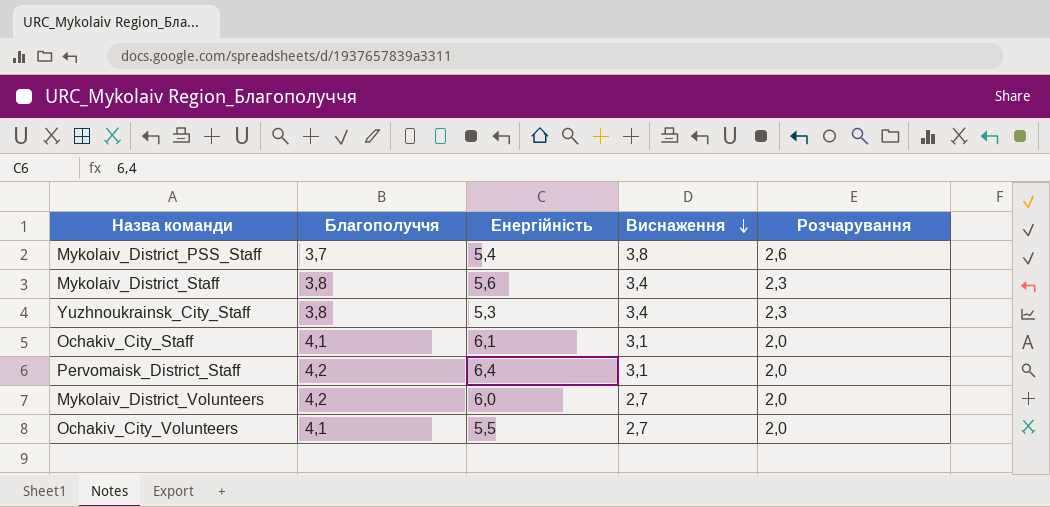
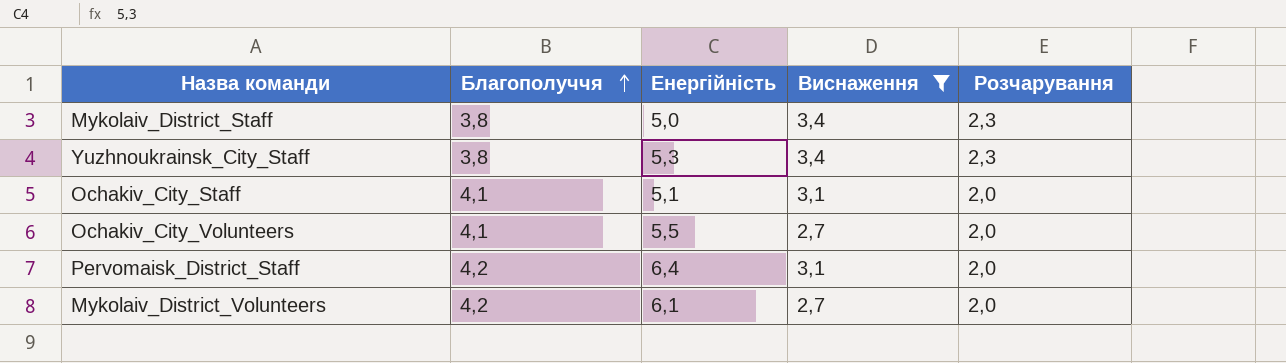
filter: none -> Виснаження != 3,8
row order: Виснаження descending -> Благополуччя ascending
Mykolaiv_District_Staff | Енергійність: 5,6 -> 5,0
Ochakiv_City_Staff | Енергійність: 6,1 -> 5,1
Mykolaiv_District_Volunteers | Енергійність: 6,0 -> 6,1

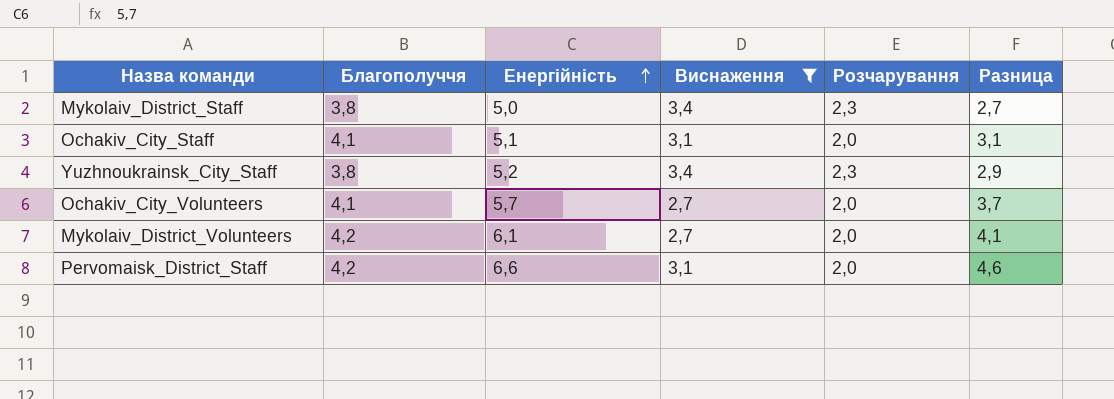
row order: Благополуччя ascending -> Енергійність ascending
column Разница | formula: none -> [Енергійність] - [Розчарування]
Yuzhnoukrainsk_City_Staff | Енергійність: 5,3 -> 5,2
Ochakiv_City_Volunteers | Енергійність: 5,5 -> 5,7
Pervomaisk_District_Staff | Енергійність: 6,4 -> 6,6

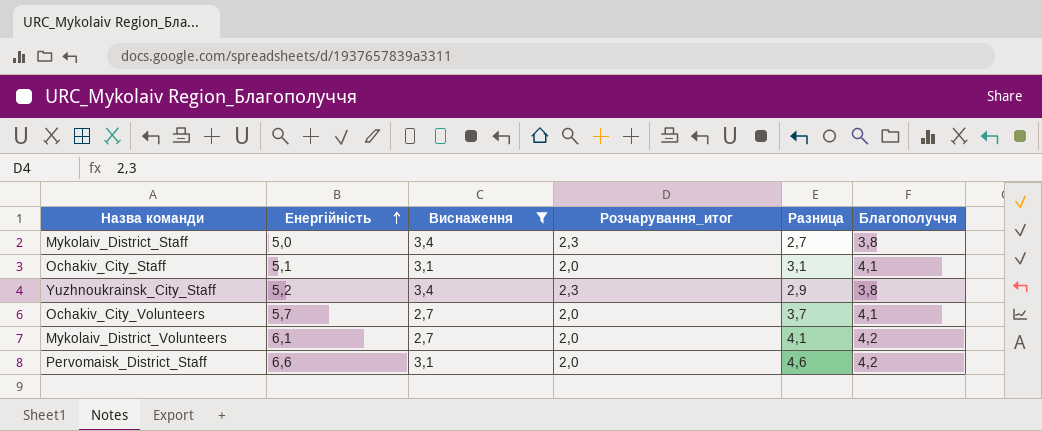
column name: Розчарування -> Розчарування_итог
column Благополуччя | position: 2 -> 6

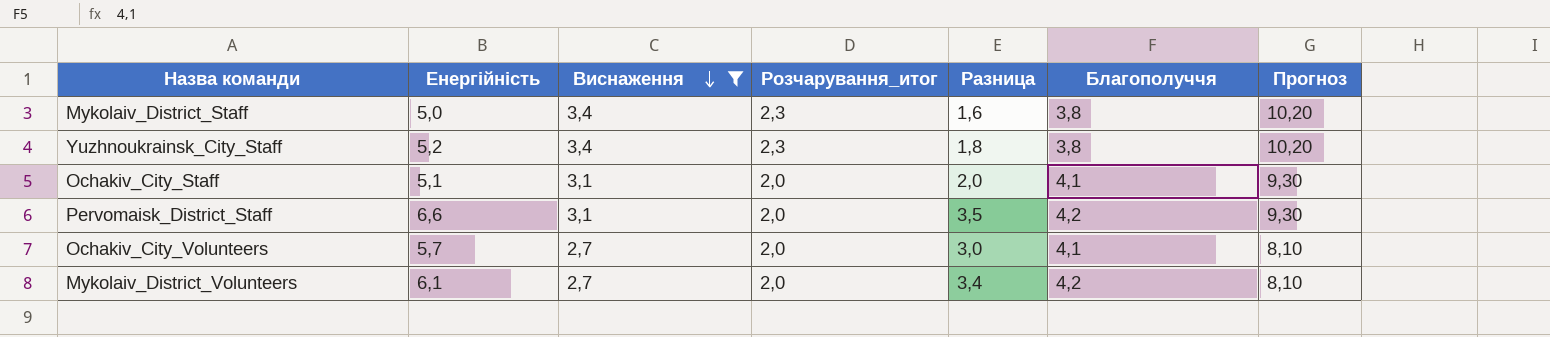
row order: Енергійність ascending -> Виснаження descending
column Разница | formula: [Енергійність] - [Розчарування_итог] -> [Енергійність] - [Виснаження]
column Прогноз | formula: none -> [Виснаження] * 3

